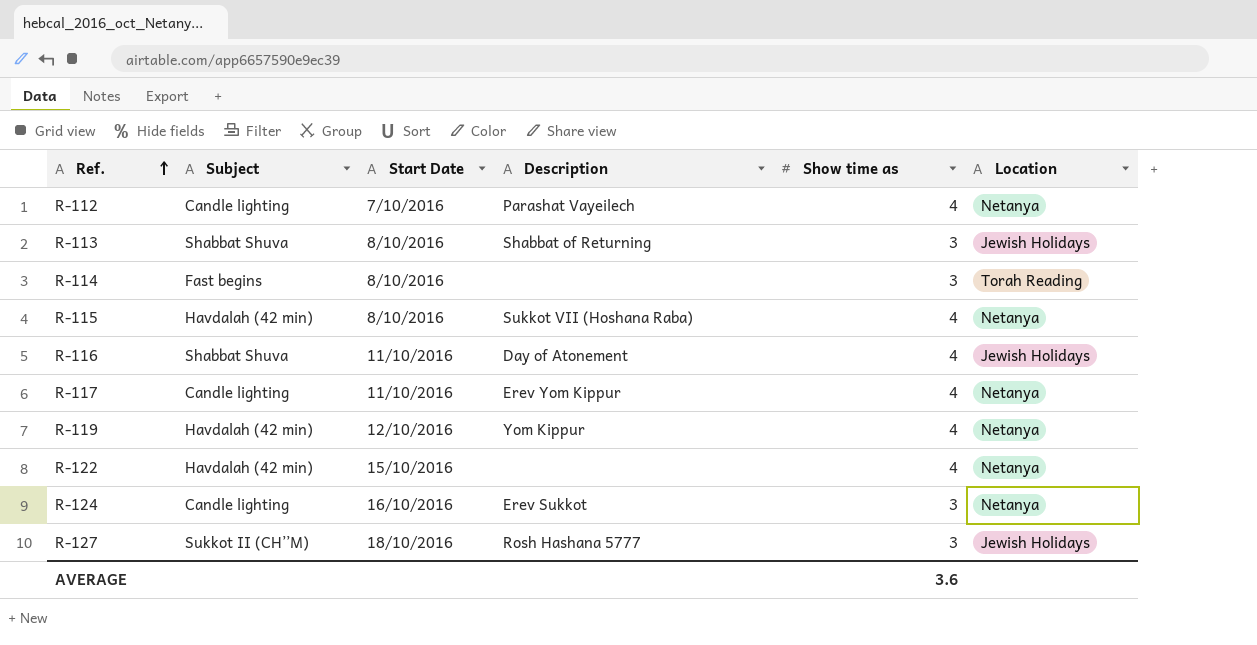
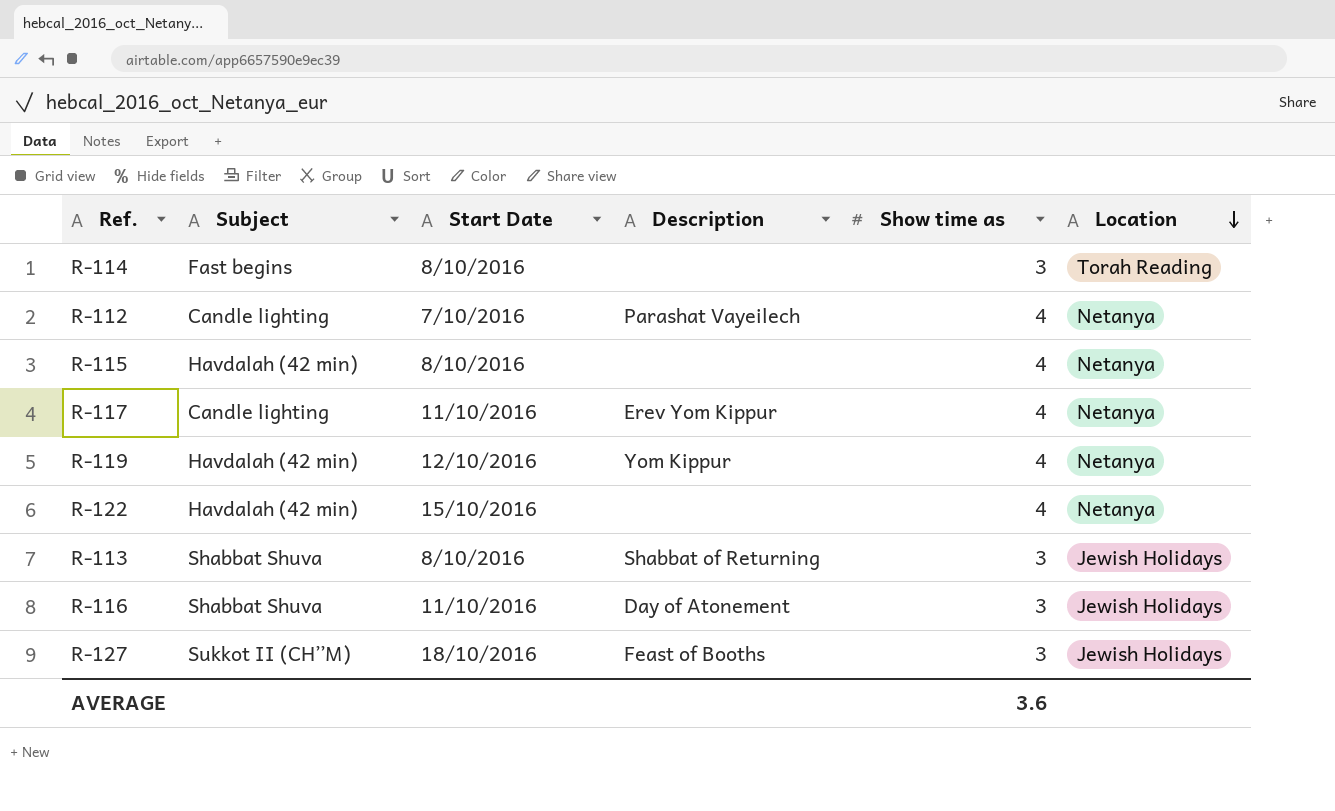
row order: Ref. ascending -> Location descending
row R-124: Candle lighting | 16/10/2016 | Erev Sukkot | 3 | Netanya -> none
R-115 | Description: Sukkot VII (Hoshana Raba) -> none
R-116 | Show time as: 4 -> 3
R-127 | Description: Rosh Hashana 5777 -> Feast of Booths

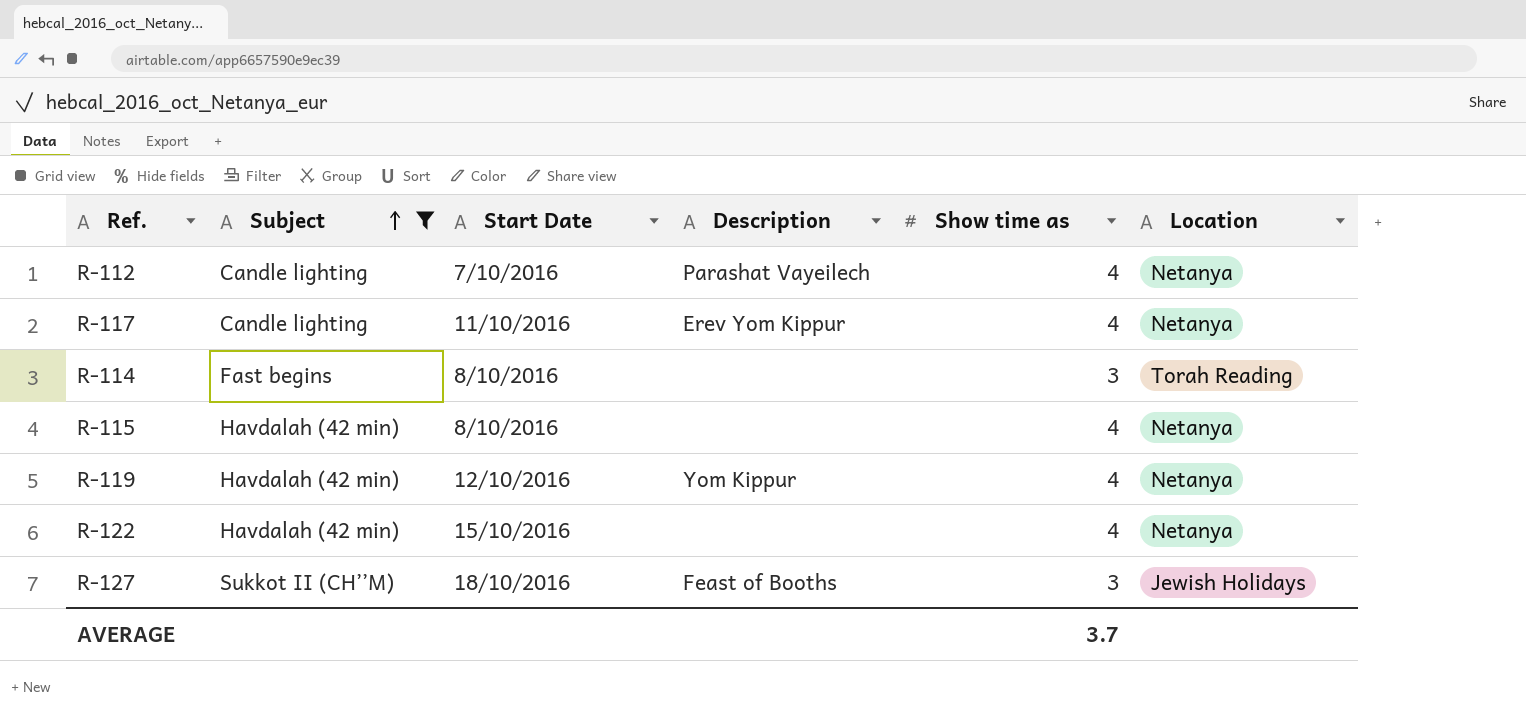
filter: none -> Subject != Shabbat Shuva
row order: Location descending -> Subject ascending
AVERAGE | Show time as: 3.6 -> 3.7

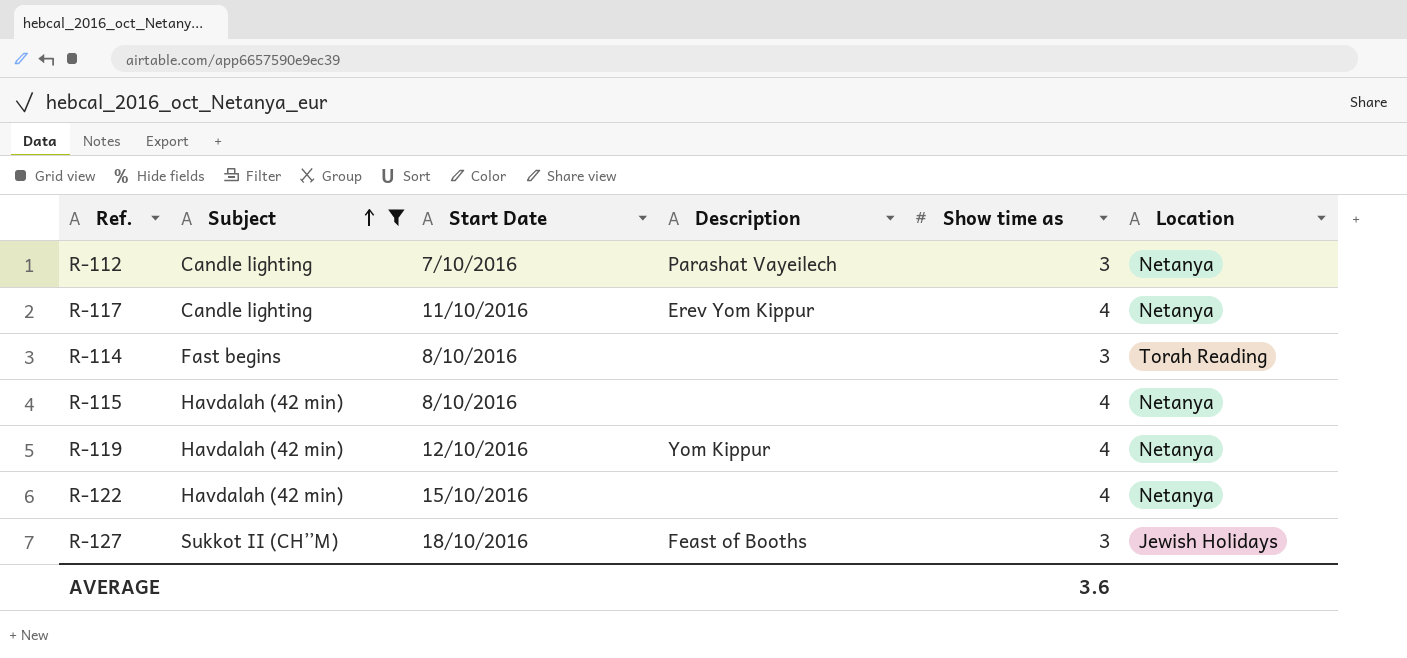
R-112 | Show time as: 4 -> 3
AVERAGE | Show time as: 3.7 -> 3.6

